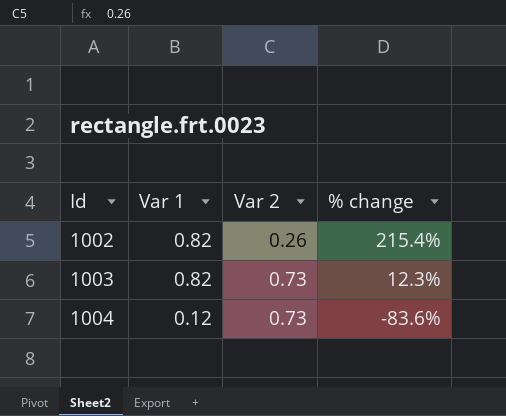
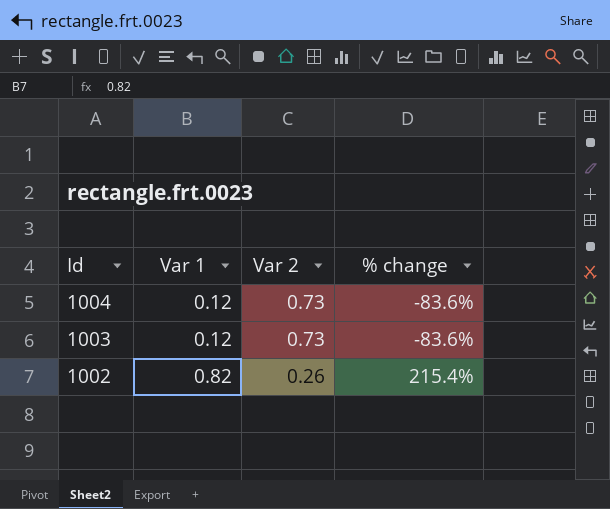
row order: Id ascending -> Id descending
1003 | Var 1: 0.82 -> 0.12
1003 | % change: 12.3% -> -83.6%

